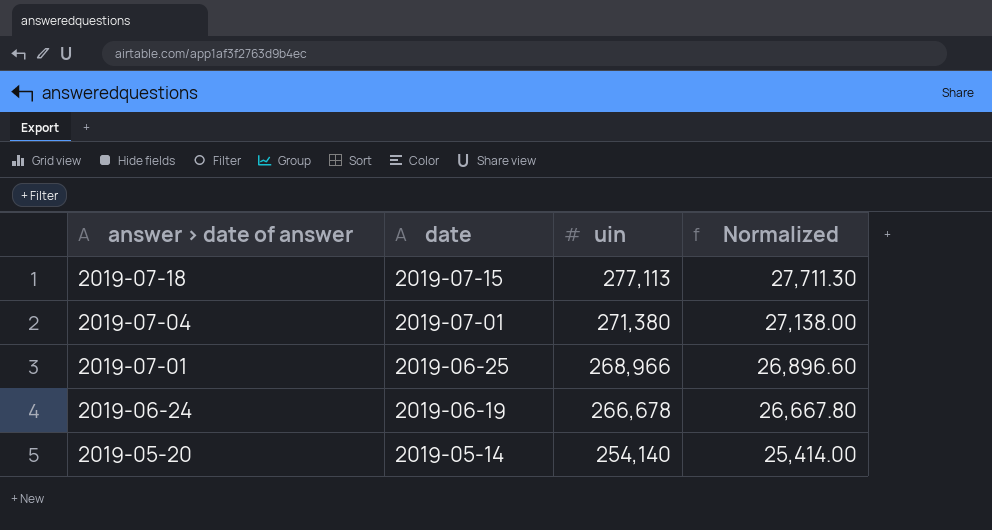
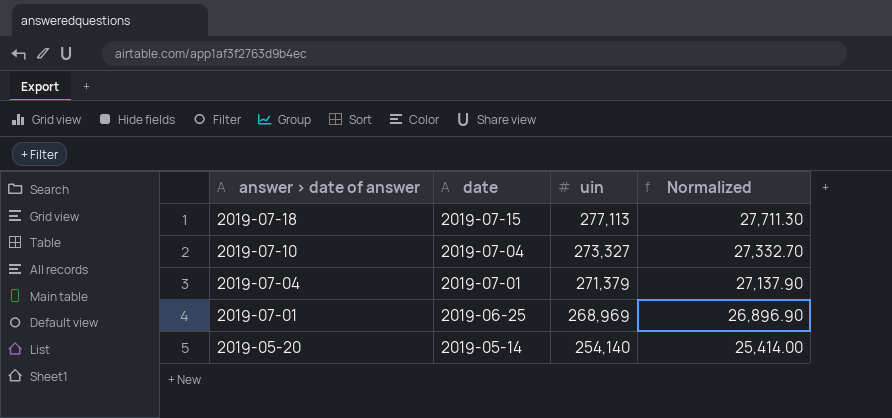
row 2019-06-24: 2019-06-19 | 266,678 | 26,667.80 -> none
row 2019-07-10: none -> 2019-07-04 | 273,327 | 27,332.70
2019-07-04 | uin: 271,380 -> 271,379
2019-07-04 | Normalized: 27,138.00 -> 27,137.90
2019-07-01 | uin: 268,966 -> 268,969
2019-07-01 | Normalized: 26,896.60 -> 26,896.90

